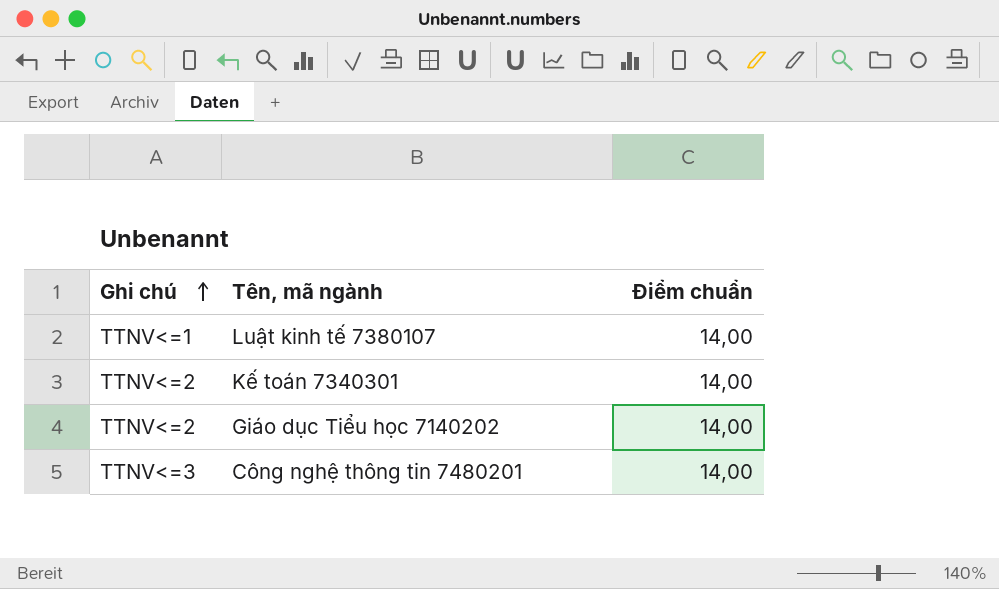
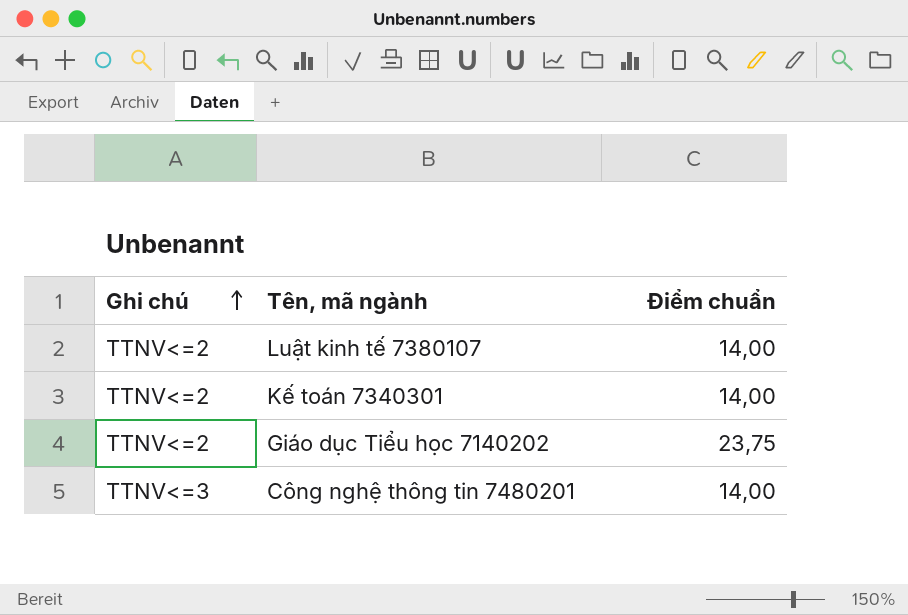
Luật kinh tế 7380107 | Ghi chú: TTNV<=1 -> TTNV<=2
Giáo dục Tiểu học 7140202 | Điểm chuẩn: 14,00 -> 23,75

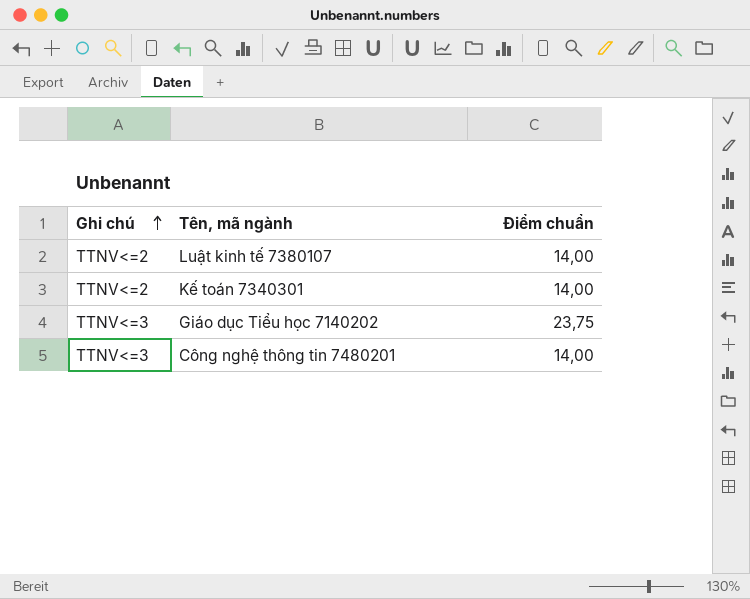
Giáo dục Tiểu học 7140202 | Ghi chú: TTNV<=2 -> TTNV<=3

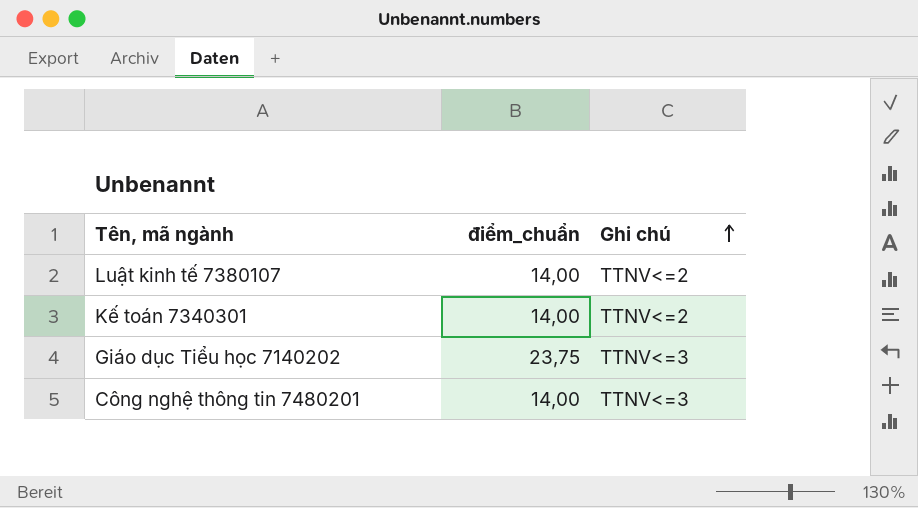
column name: Điểm chuẩn -> điểm_chuẩn
column Ghi chú | position: 1 -> 3

